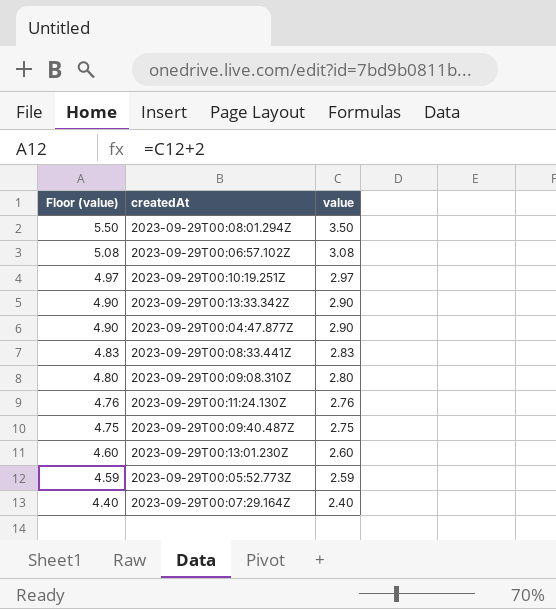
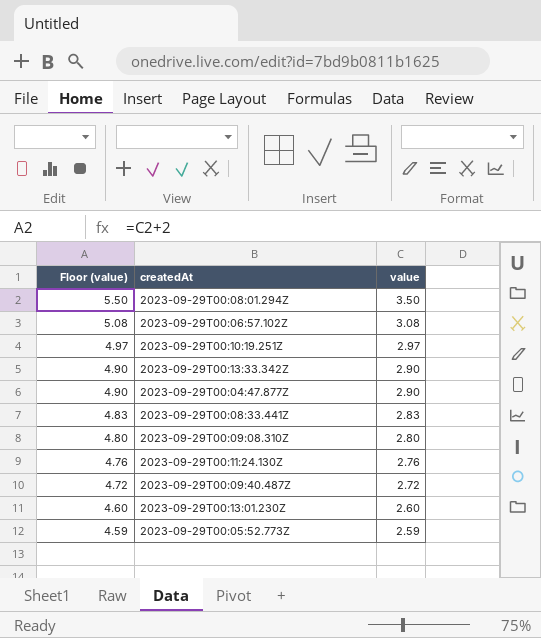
row 2023-09-29T00:07:29.164Z: 4.40 | 2.40 -> none
2023-09-29T00:09:40.487Z | Floor (value): 4.75 -> 4.72
2023-09-29T00:09:40.487Z | value: 2.75 -> 2.72

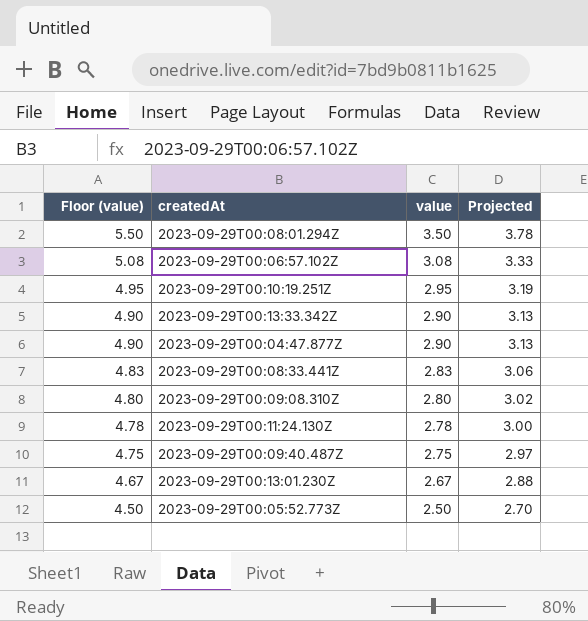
column Projected | formula: none -> [value] * 1.08
2023-09-29T00:10:19.251Z | Floor (value): 4.97 -> 4.95
2023-09-29T00:10:19.251Z | value: 2.97 -> 2.95
2023-09-29T00:11:24.130Z | Floor (value): 4.76 -> 4.78
2023-09-29T00:11:24.130Z | value: 2.76 -> 2.78
2023-09-29T00:09:40.487Z | Floor (value): 4.72 -> 4.75
2023-09-29T00:09:40.487Z | value: 2.72 -> 2.75
2023-09-29T00:13:01.230Z | Floor (value): 4.60 -> 4.67
2023-09-29T00:13:01.230Z | value: 2.60 -> 2.67
2023-09-29T00:05:52.773Z | Floor (value): 4.59 -> 4.50
2023-09-29T00:05:52.773Z | value: 2.59 -> 2.50

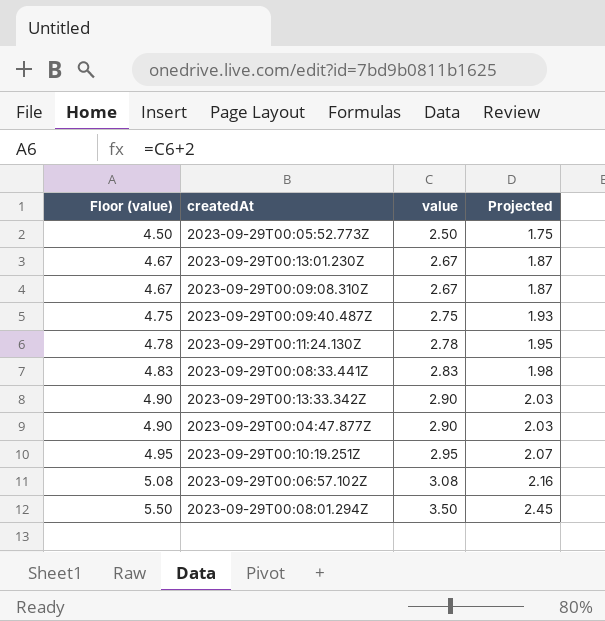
row order: Floor (value) descending -> Floor (value) ascending
column Projected | formula: [value] * 1.08 -> [value] * 0.7
2023-09-29T00:09:08.310Z | Floor (value): 4.80 -> 4.67
2023-09-29T00:09:08.310Z | value: 2.80 -> 2.67

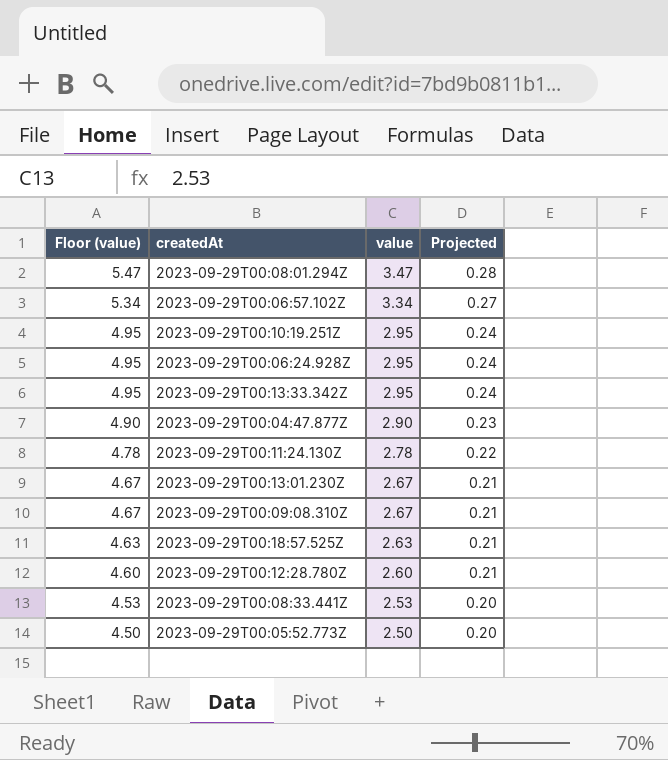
row order: Floor (value) ascending -> Floor (value) descending
column Projected | formula: [value] * 0.7 -> [value] * 0.08
row 2023-09-29T00:09:40.487Z: 4.75 | 2.75 | 1.93 -> none
2023-09-29T00:08:01.294Z | Floor (value): 5.50 -> 5.47
2023-09-29T00:08:01.294Z | value: 3.50 -> 3.47
2023-09-29T00:06:57.102Z | Floor (value): 5.08 -> 5.34
2023-09-29T00:06:57.102Z | value: 3.08 -> 3.34
row 2023-09-29T00:06:24.928Z: none -> 4.95 | 2.95 | 0.24
2023-09-29T00:13:33.342Z | Floor (value): 4.90 -> 4.95
2023-09-29T00:13:33.342Z | value: 2.90 -> 2.95
row 2023-09-29T00:18:57.525Z: none -> 4.63 | 2.63 | 0.21
row 2023-09-29T00:12:28.780Z: none -> 4.60 | 2.60 | 0.21
2023-09-29T00:08:33.441Z | Floor (value): 4.83 -> 4.53
2023-09-29T00:08:33.441Z | value: 2.83 -> 2.53

